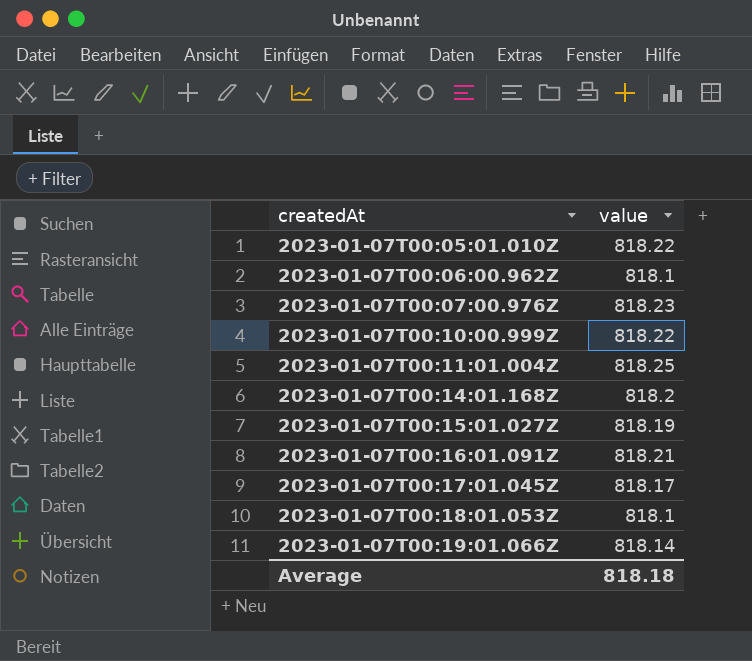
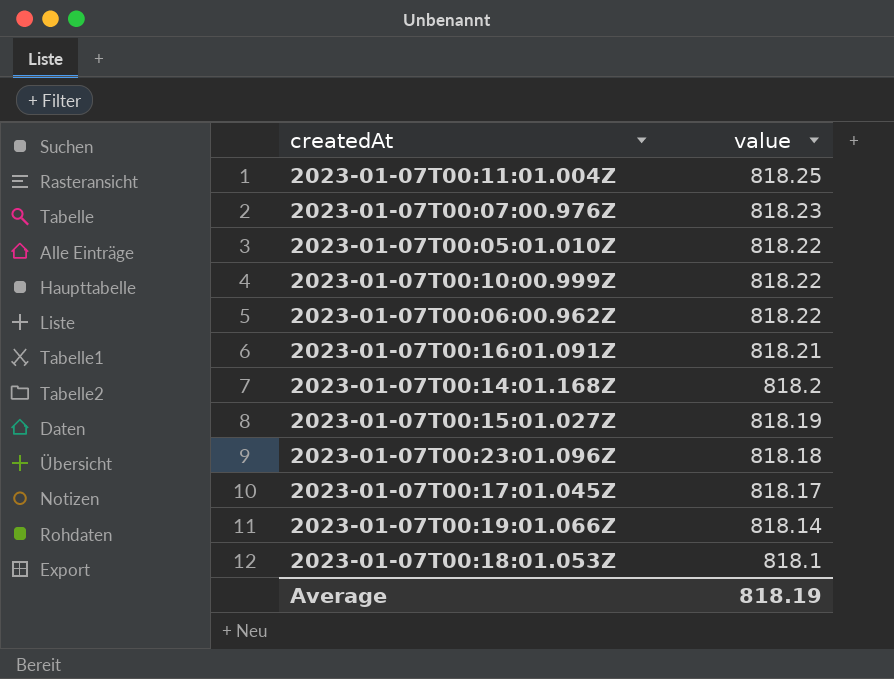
row order: createdAt ascending -> value descending
2023-01-07T00:06:00.962Z | value: 818.1 -> 818.22
row 2023-01-07T00:23:01.096Z: none -> 818.18
Average | value: 818.18 -> 818.19

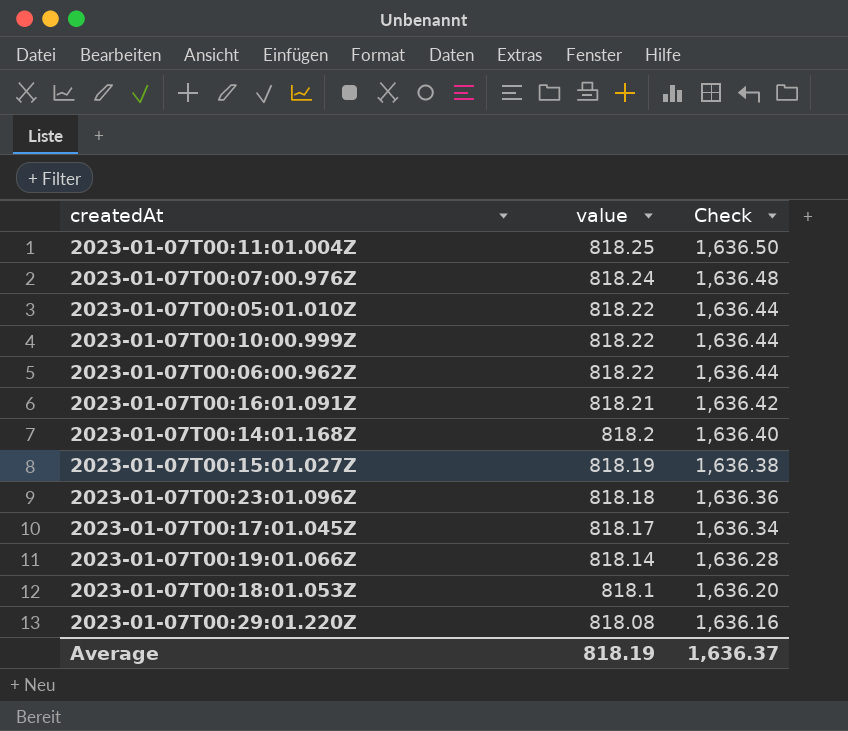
column Check | formula: none -> [value] * 2
2023-01-07T00:07:00.976Z | value: 818.23 -> 818.24
row 2023-01-07T00:29:01.220Z: none -> 818.08 | 1,636.16

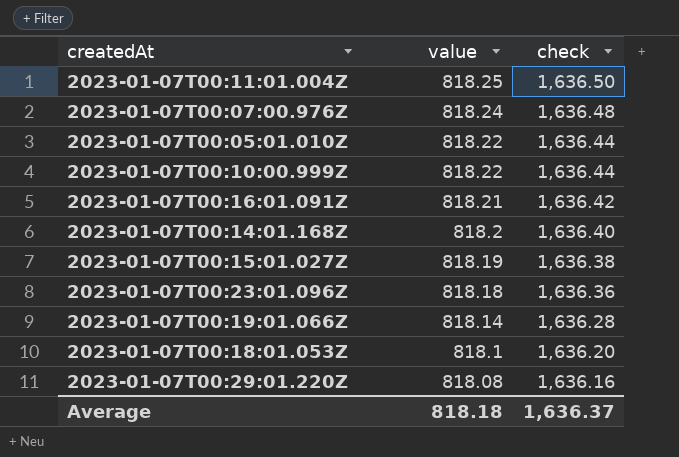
column name: Check -> check
row 2023-01-07T00:06:00.962Z: 818.22 | 1,636.44 -> none
row 2023-01-07T00:17:01.045Z: 818.17 | 1,636.34 -> none
Average | value: 818.19 -> 818.18

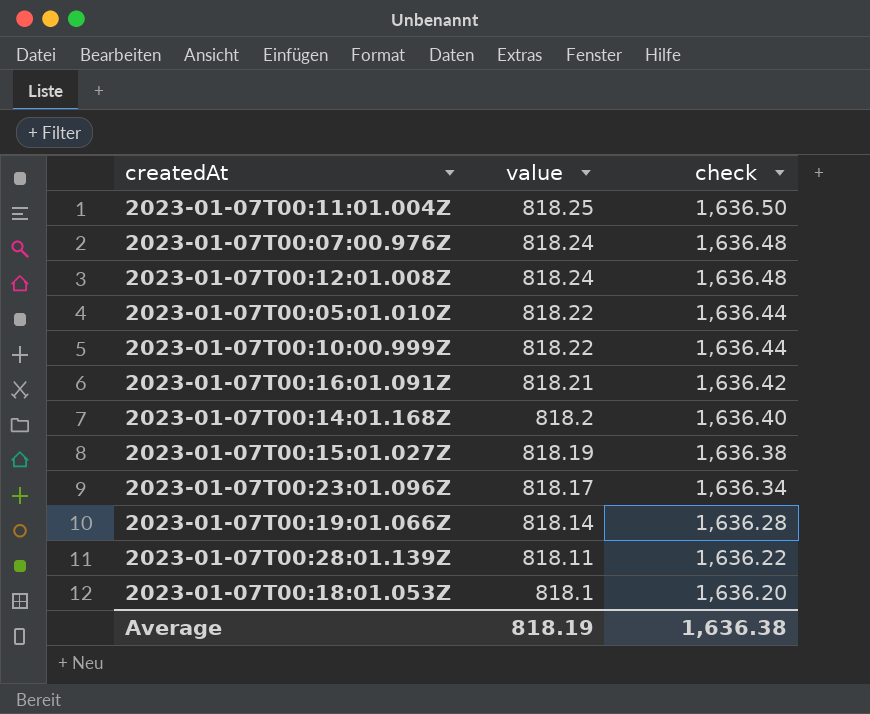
row 2023-01-07T00:29:01.220Z: 818.08 | 1,636.16 -> none
row 2023-01-07T00:12:01.008Z: none -> 818.24 | 1,636.48
2023-01-07T00:23:01.096Z | value: 818.18 -> 818.17
2023-01-07T00:23:01.096Z | check: 1,636.36 -> 1,636.34
row 2023-01-07T00:28:01.139Z: none -> 818.11 | 1,636.22
Average | value: 818.18 -> 818.19
Average | check: 1,636.37 -> 1,636.38

